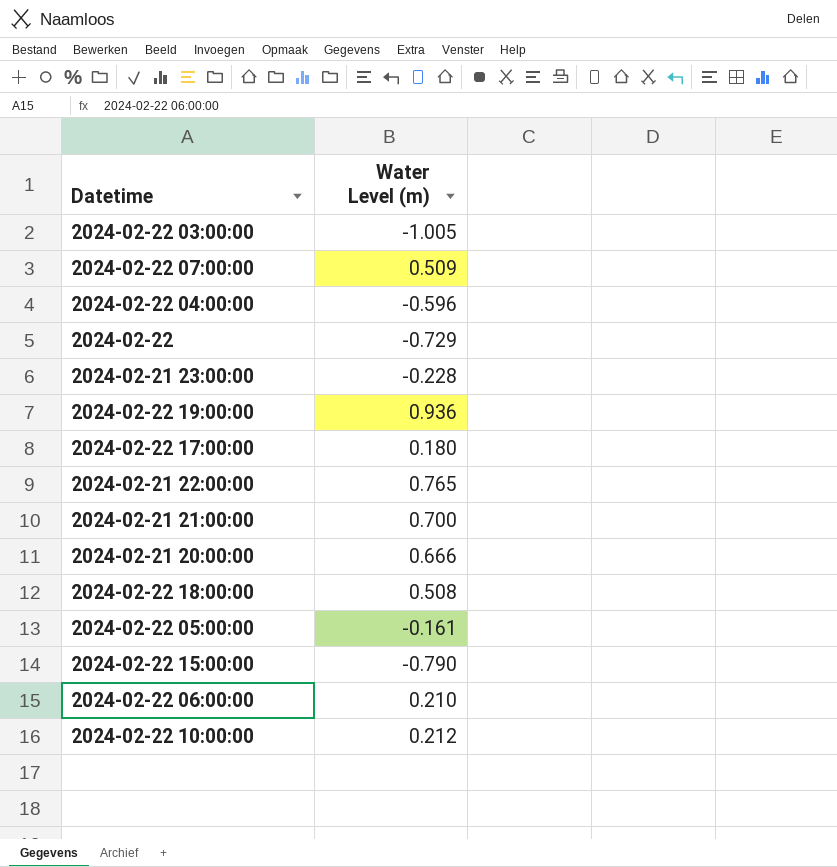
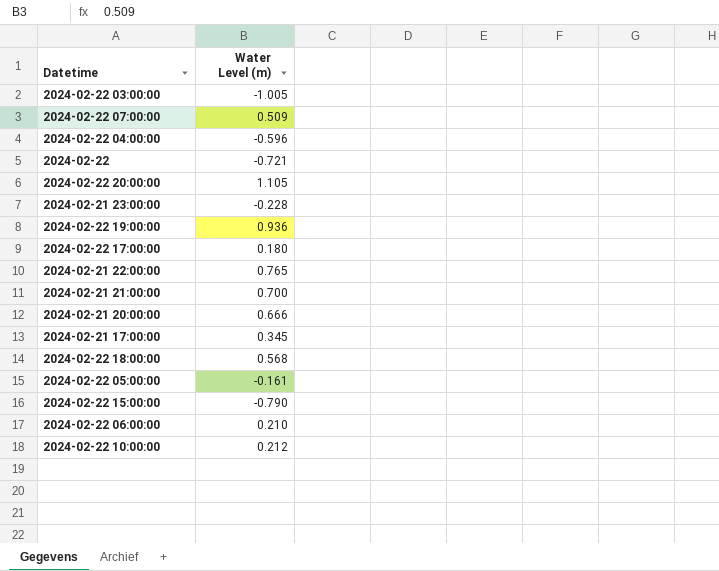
2024-02-22 | Water Level (m): -0.729 -> -0.721
row 2024-02-22 20:00:00: none -> 1.105
row 2024-02-21 17:00:00: none -> 0.345
2024-02-22 18:00:00 | Water Level (m): 0.508 -> 0.568

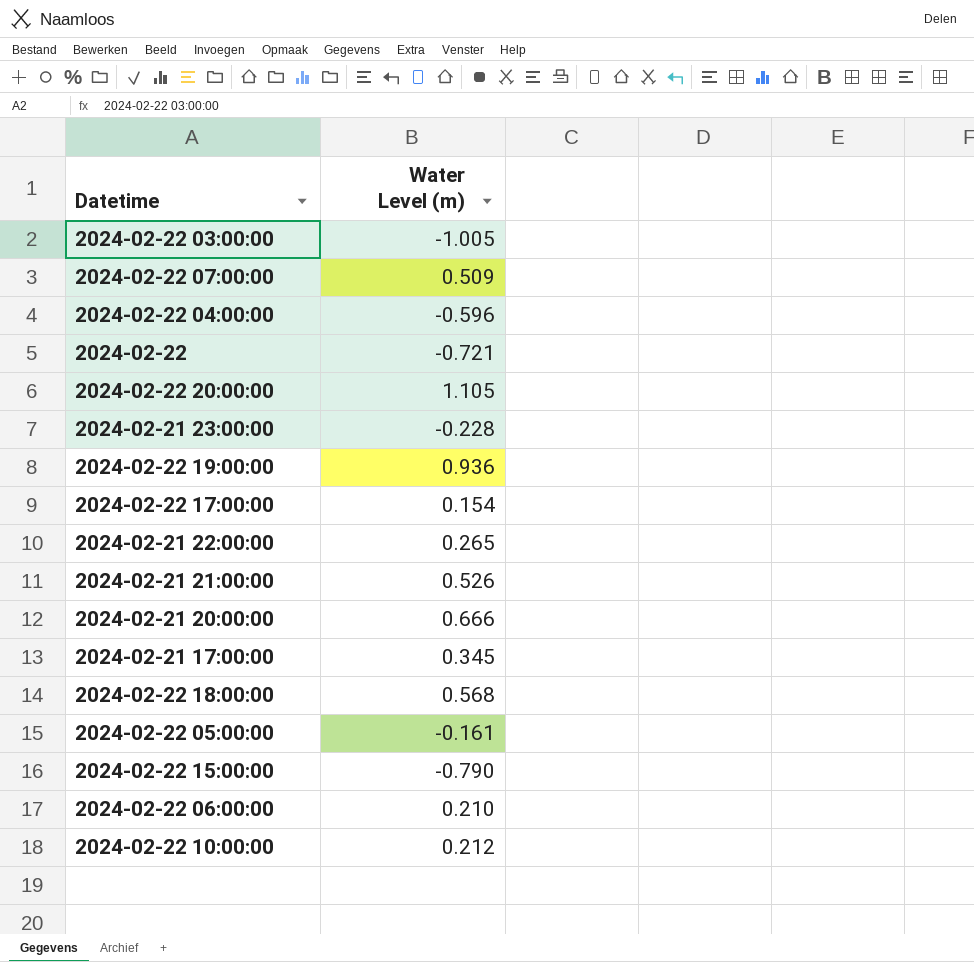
2024-02-22 17:00:00 | Water Level (m): 0.180 -> 0.154
2024-02-21 22:00:00 | Water Level (m): 0.765 -> 0.265
2024-02-21 21:00:00 | Water Level (m): 0.700 -> 0.526

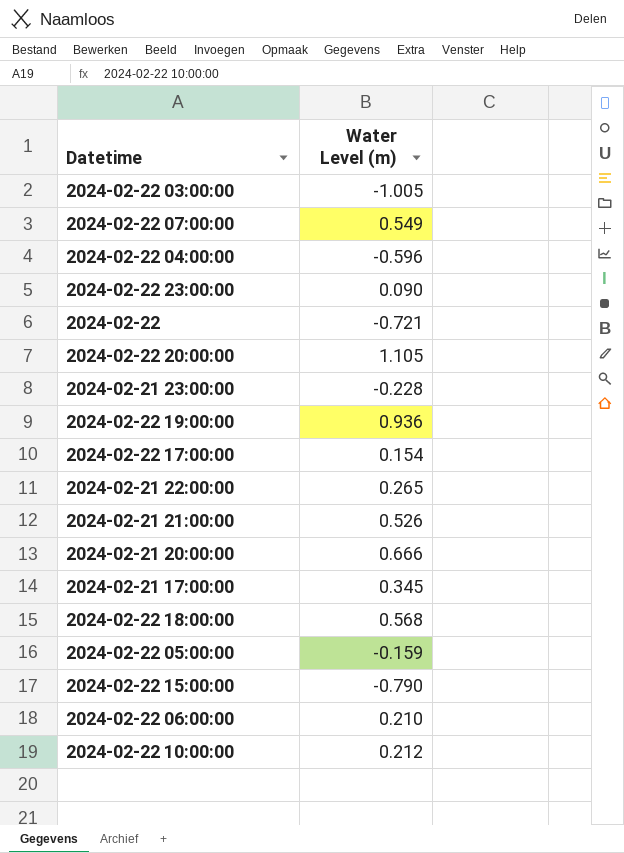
2024-02-22 07:00:00 | Water Level (m): 0.509 -> 0.549
row 2024-02-22 23:00:00: none -> 0.090
2024-02-22 05:00:00 | Water Level (m): -0.161 -> -0.159

